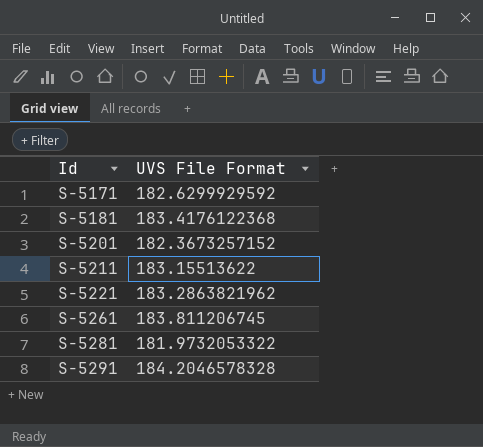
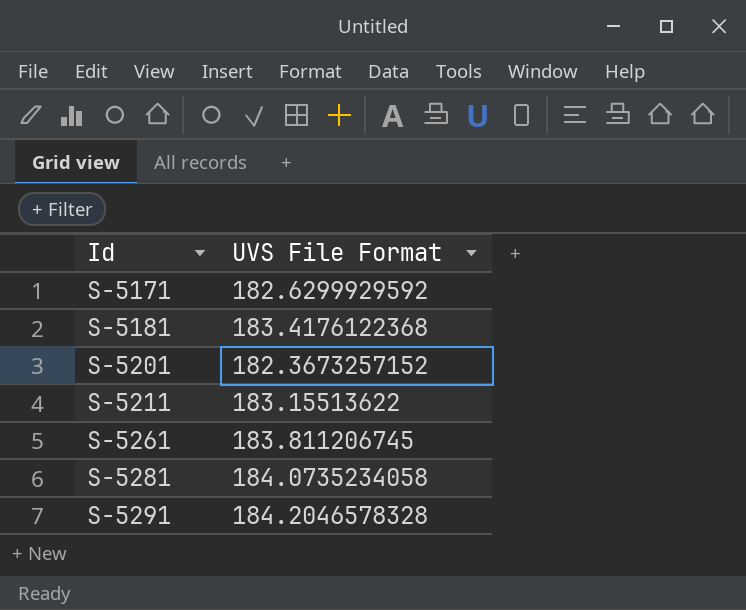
row S-5221: 183.2863821962 -> none
S-5281 | UVS File Format: 181.9732053322 -> 184.0735234058

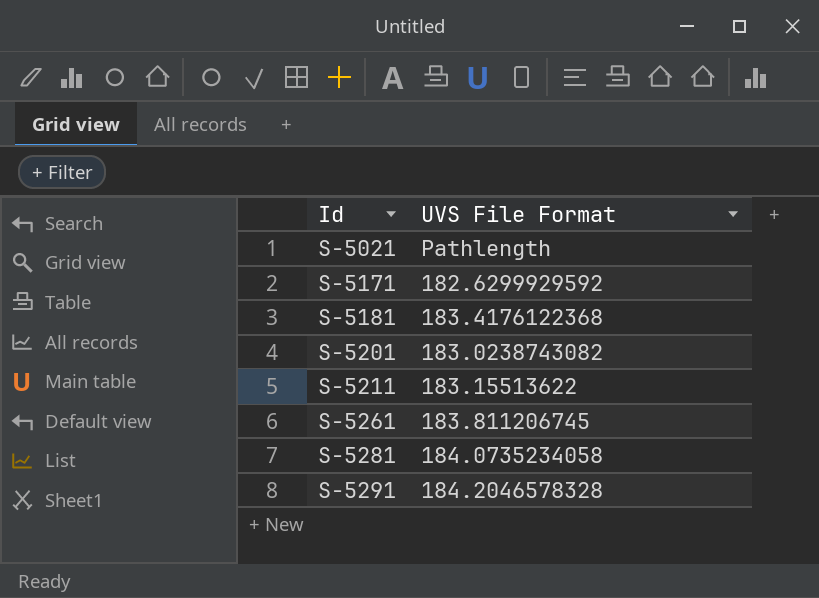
row S-5021: none -> Pathlength
S-5201 | UVS File Format: 182.3673257152 -> 183.0238743082

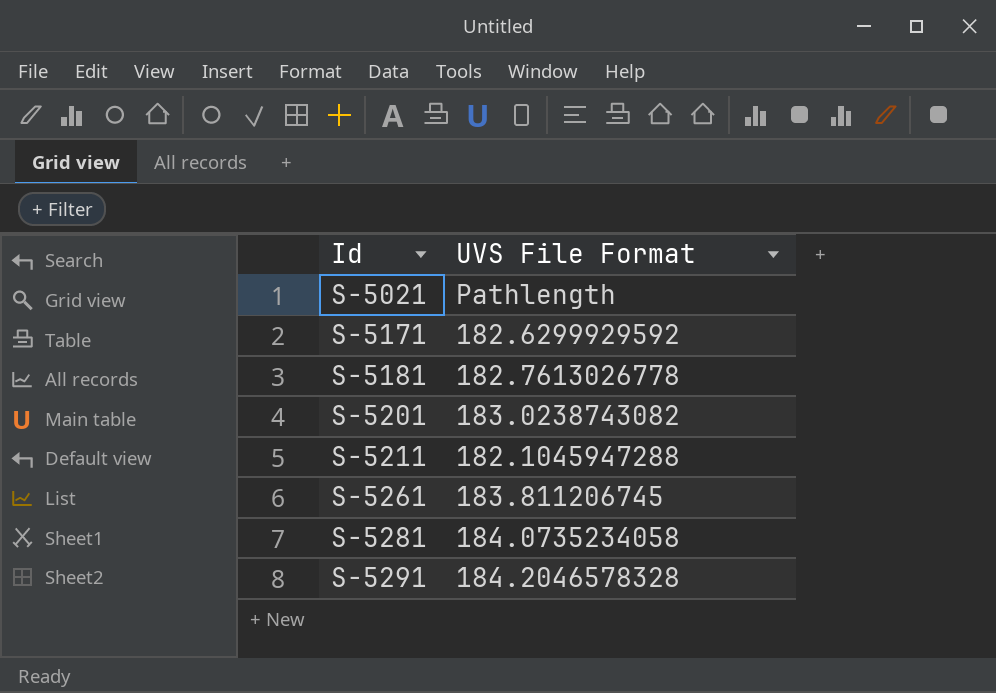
S-5181 | UVS File Format: 183.4176122368 -> 182.7613026778
S-5211 | UVS File Format: 183.15513622 -> 182.1045947288

